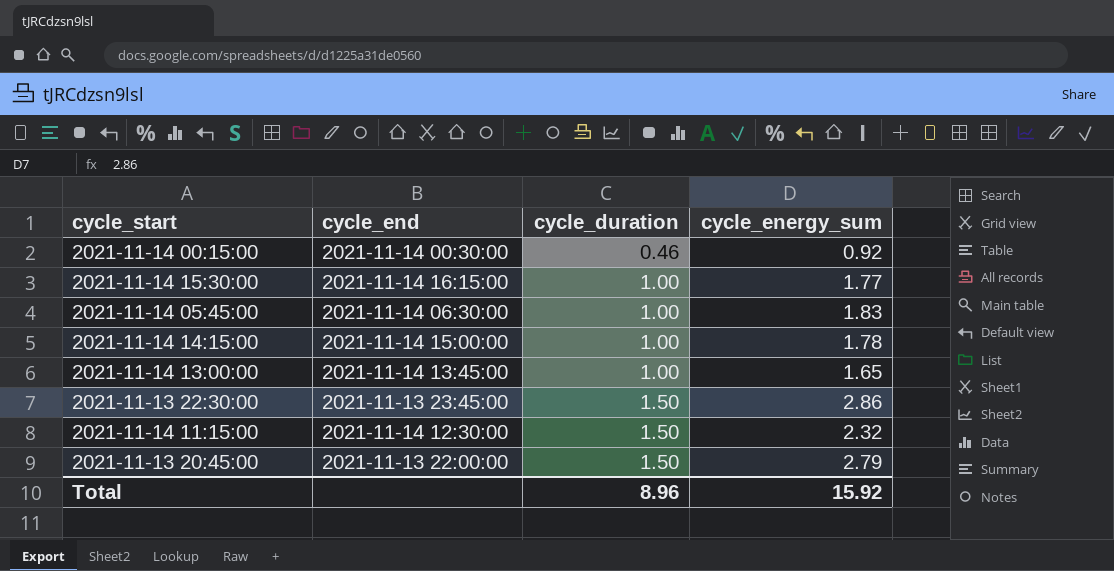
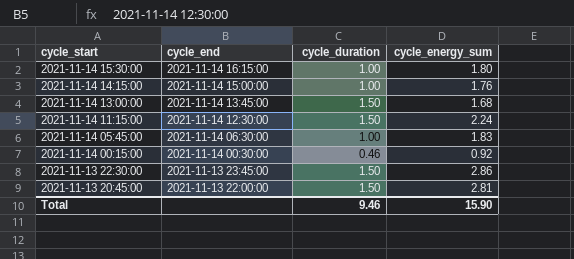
row order: cycle_duration ascending -> cycle_start descending
2021-11-14 15:30:00 | cycle_energy_sum: 1.77 -> 1.80
2021-11-14 14:15:00 | cycle_energy_sum: 1.78 -> 1.76
2021-11-14 13:00:00 | cycle_duration: 1.00 -> 1.50
2021-11-14 13:00:00 | cycle_energy_sum: 1.65 -> 1.68
2021-11-14 11:15:00 | cycle_energy_sum: 2.32 -> 2.24
2021-11-13 20:45:00 | cycle_energy_sum: 2.79 -> 2.81
Total | cycle_duration: 8.96 -> 9.46
Total | cycle_energy_sum: 15.92 -> 15.90

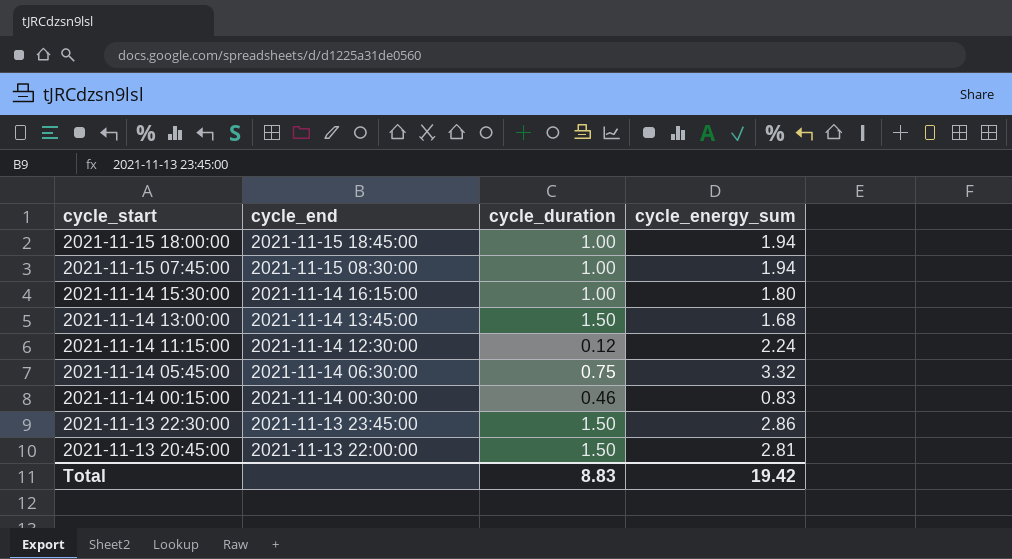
row 2021-11-14 14:15:00: 2021-11-14 15:00:00 | 1.00 | 1.76 -> none
row 2021-11-15 18:00:00: none -> 2021-11-15 18:45:00 | 1.00 | 1.94
row 2021-11-15 07:45:00: none -> 2021-11-15 08:30:00 | 1.00 | 1.94
2021-11-14 11:15:00 | cycle_duration: 1.50 -> 0.12
2021-11-14 05:45:00 | cycle_duration: 1.00 -> 0.75
2021-11-14 05:45:00 | cycle_energy_sum: 1.83 -> 3.32
2021-11-14 00:15:00 | cycle_energy_sum: 0.92 -> 0.83
Total | cycle_duration: 9.46 -> 8.83
Total | cycle_energy_sum: 15.90 -> 19.42

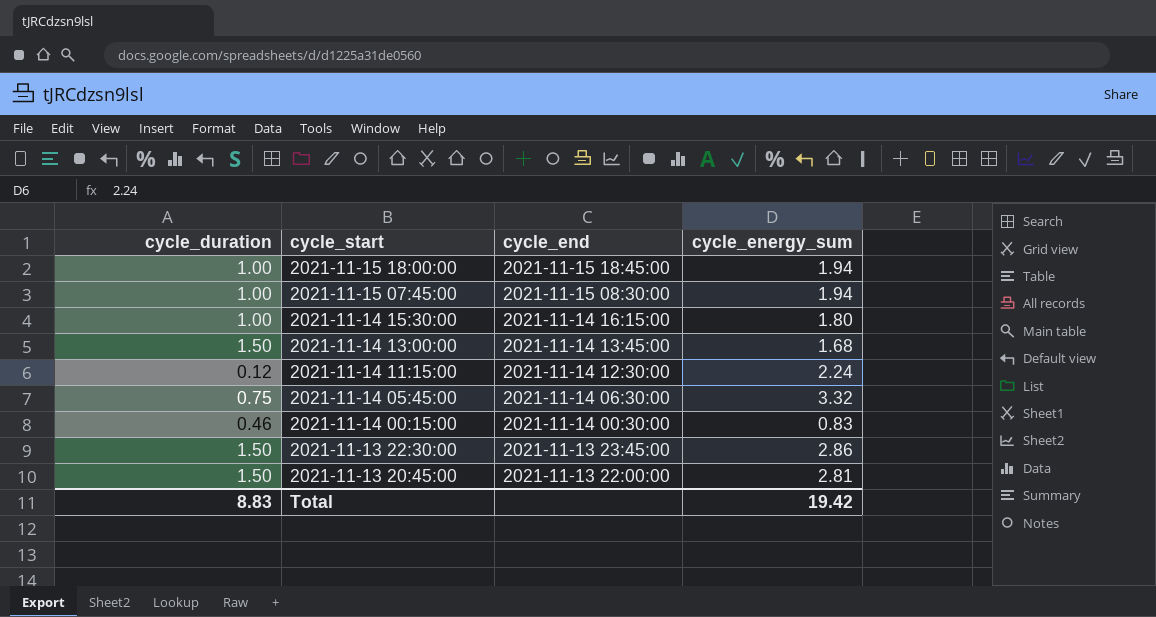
column cycle_duration | position: 3 -> 1

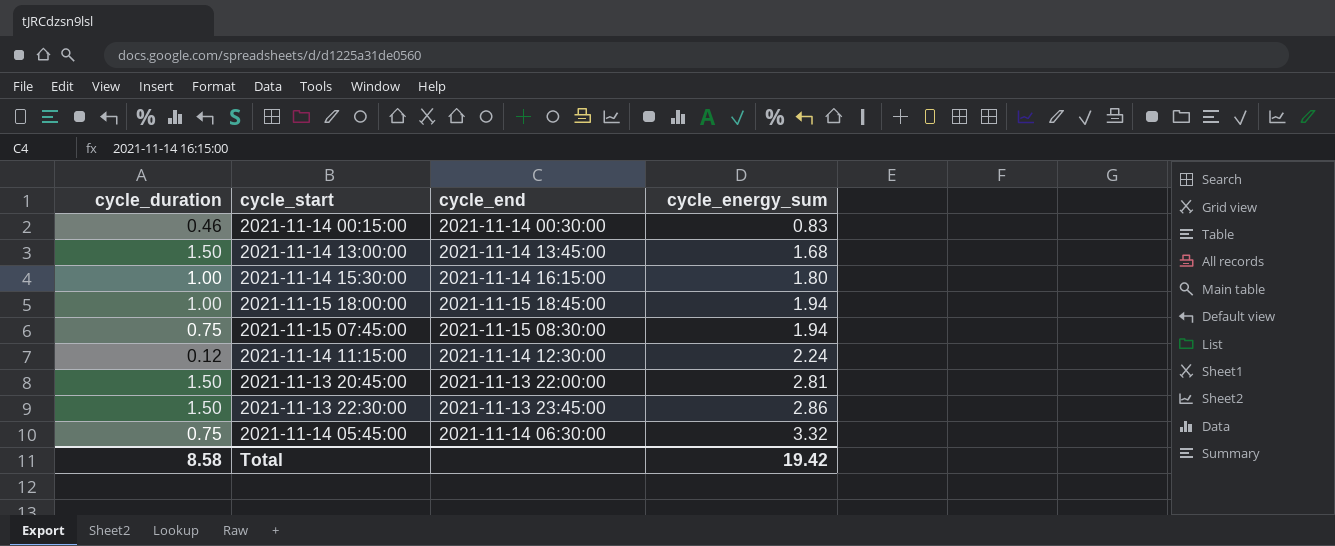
row order: cycle_start descending -> cycle_energy_sum ascending
2021-11-15 07:45:00 | cycle_duration: 1.00 -> 0.75
Total | cycle_duration: 8.83 -> 8.58

